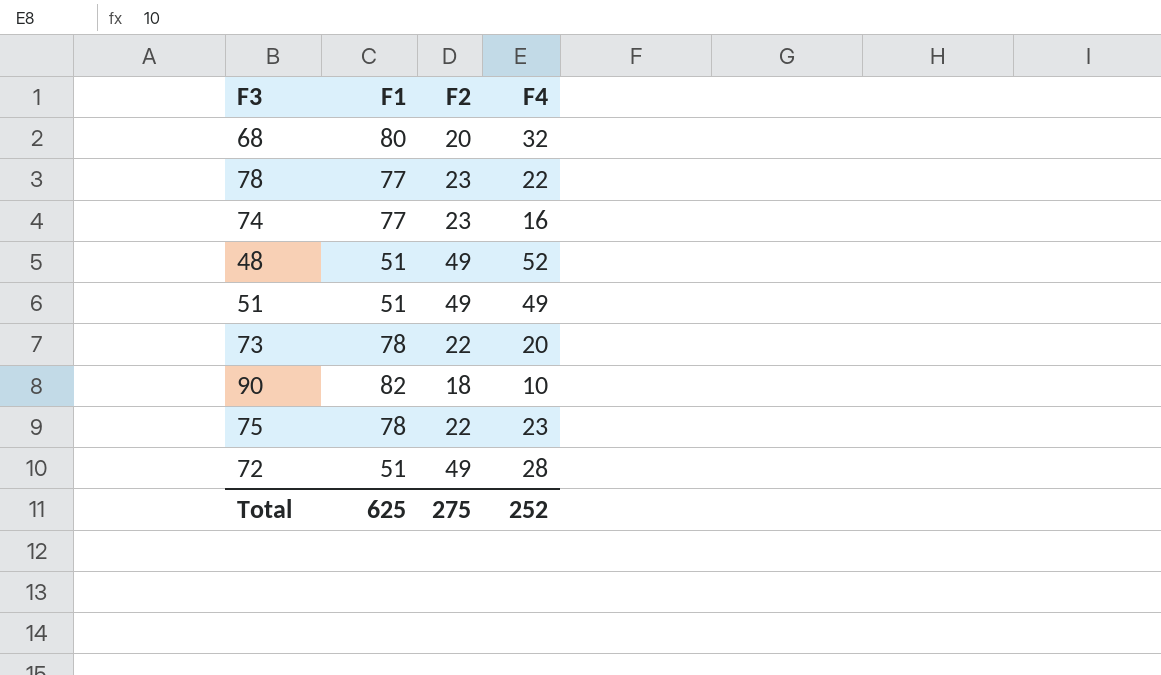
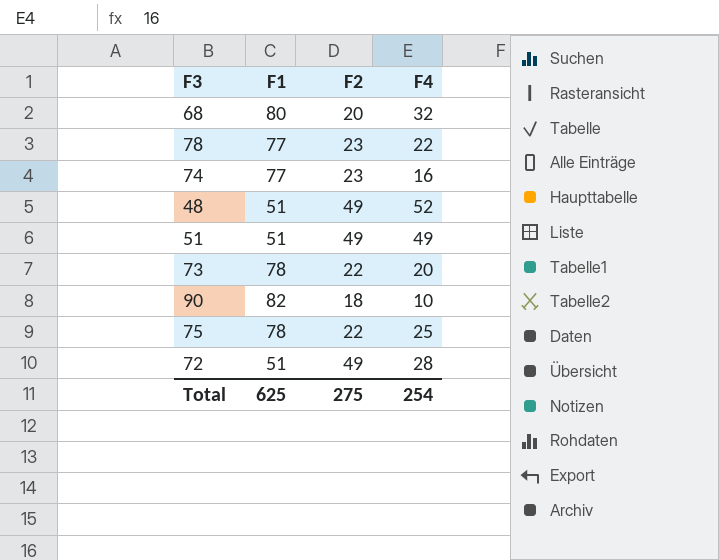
75 | F4: 23 -> 25
Total | F4: 252 -> 254

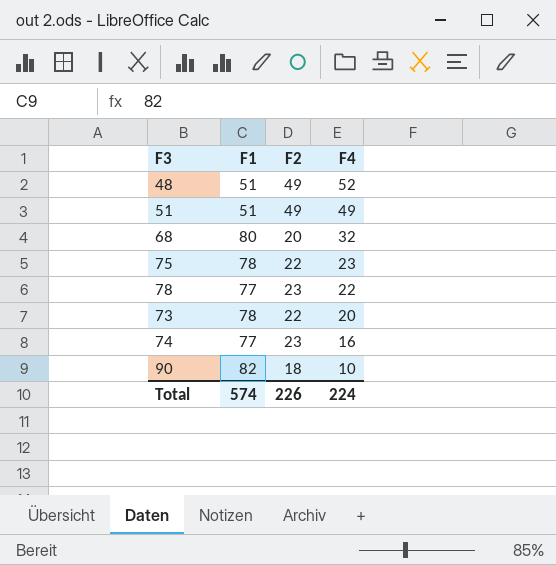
row order: none -> F4 descending
row 72: 51 | 49 | 28 -> none
75 | F4: 25 -> 23
Total | F1: 625 -> 574
Total | F2: 275 -> 226
Total | F4: 254 -> 224

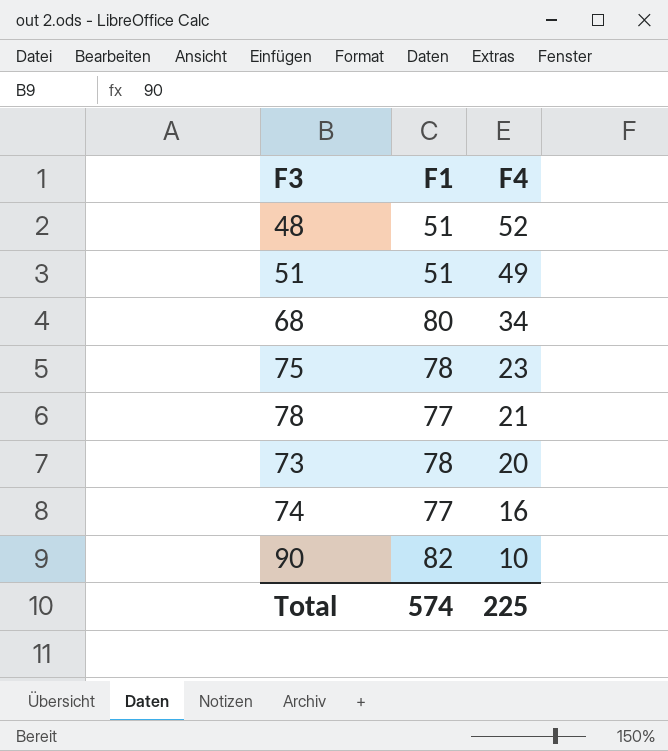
column F2 | position: 3 -> none
68 | F4: 32 -> 34
78 | F4: 22 -> 21
Total | F4: 224 -> 225

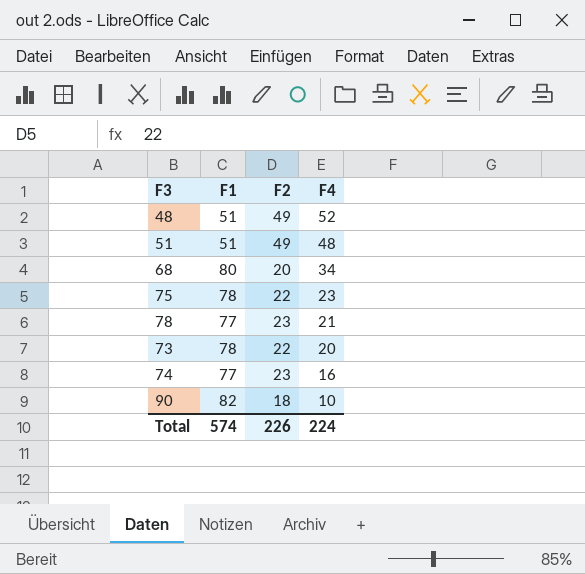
column F2 | position: none -> 3
51 | F4: 49 -> 48
Total | F4: 225 -> 224

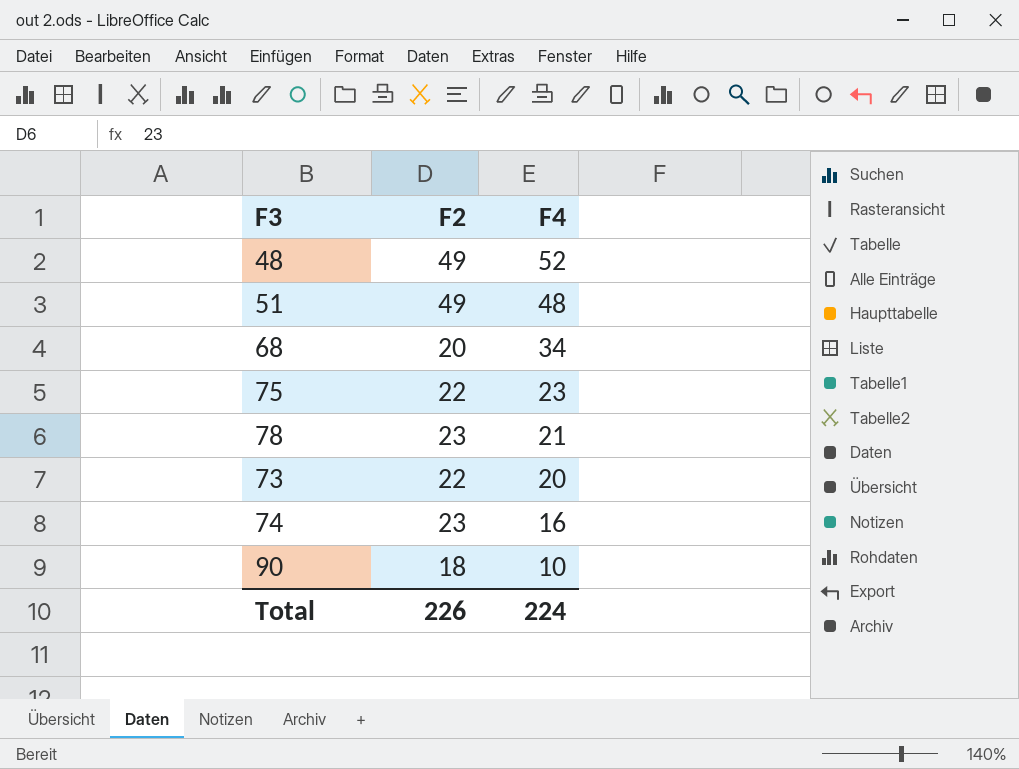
column F1 | position: 2 -> none

